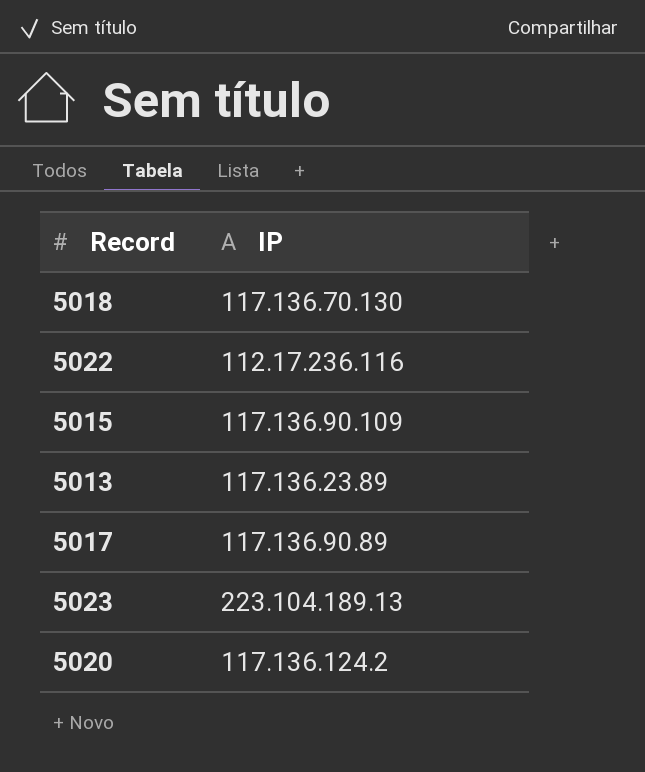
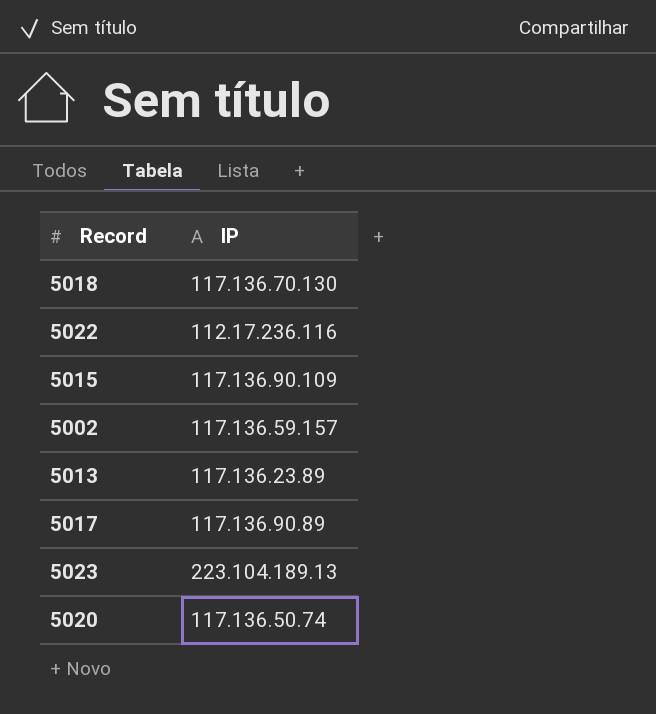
row 5002: none -> 117.136.59.157
5020 | IP: 117.136.124.2 -> 117.136.50.74

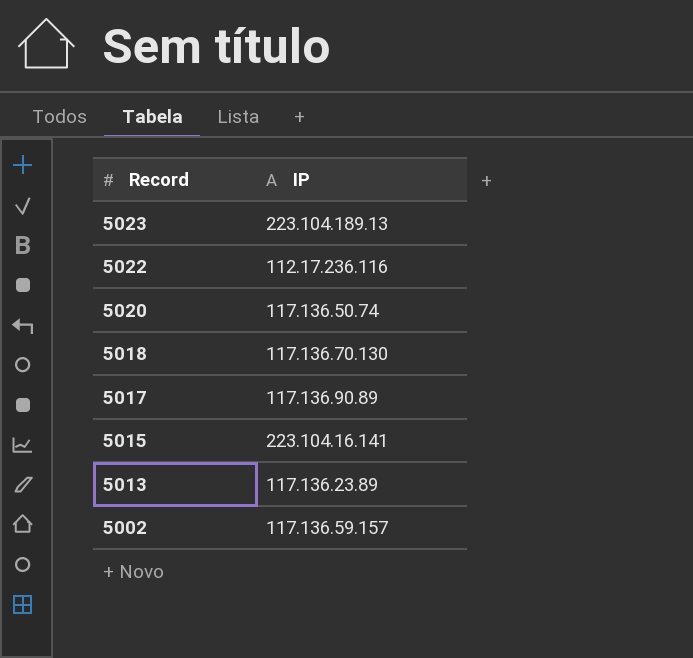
row order: none -> Record descending
5015 | IP: 117.136.90.109 -> 223.104.16.141

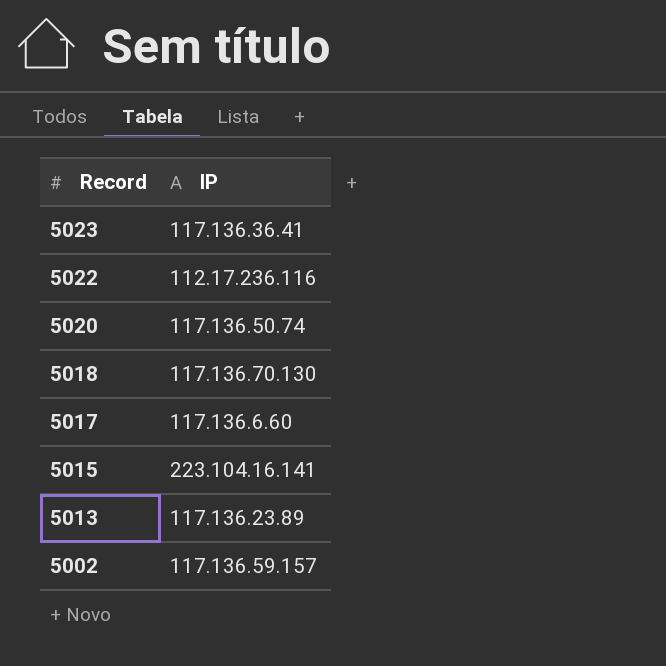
5023 | IP: 223.104.189.13 -> 117.136.36.41
5017 | IP: 117.136.90.89 -> 117.136.6.60

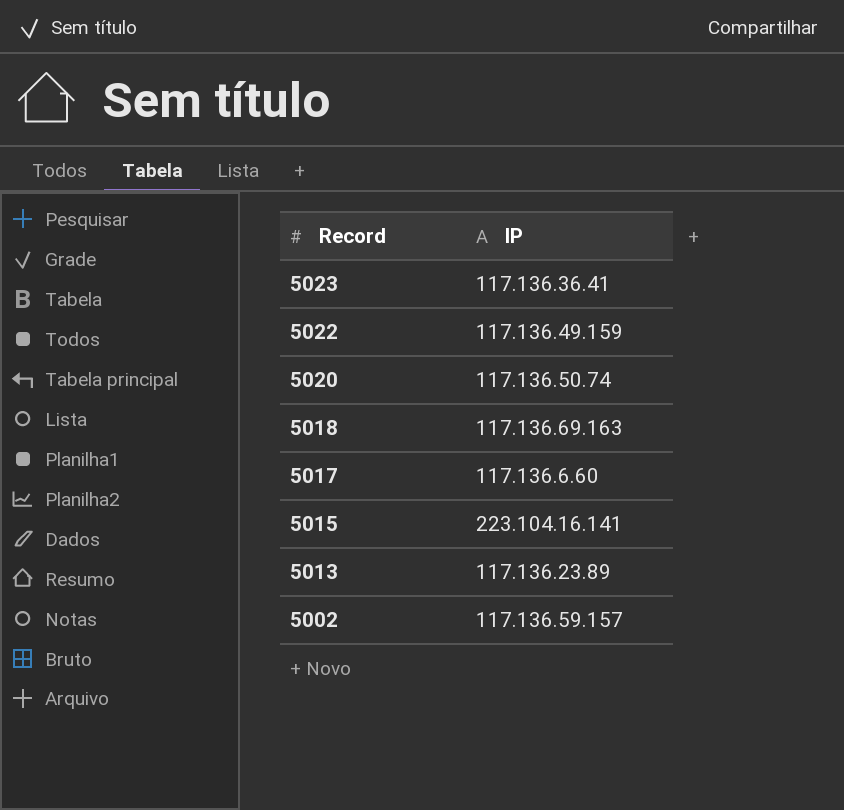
5022 | IP: 112.17.236.116 -> 117.136.49.159
5018 | IP: 117.136.70.130 -> 117.136.69.163

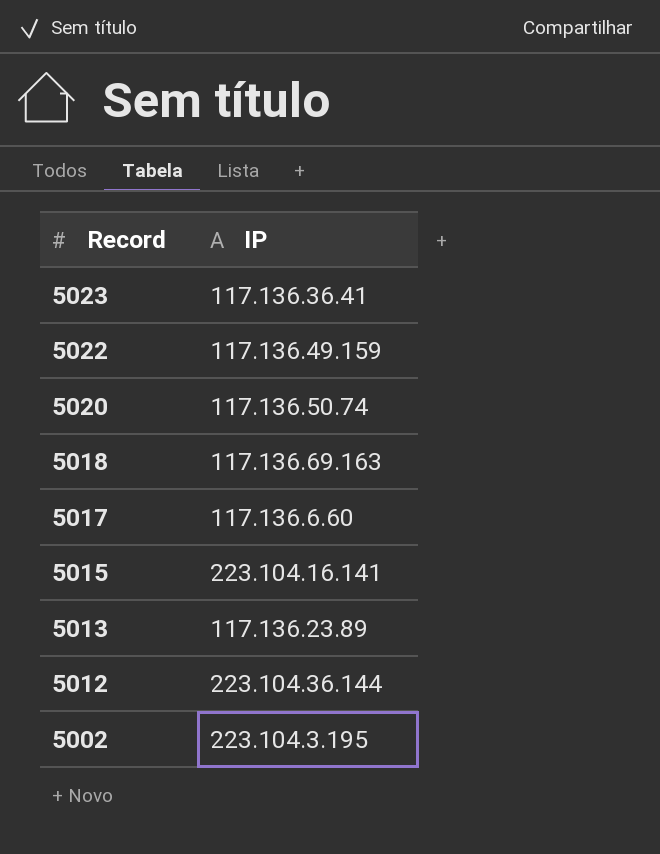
row 5012: none -> 223.104.36.144
5002 | IP: 117.136.59.157 -> 223.104.3.195

